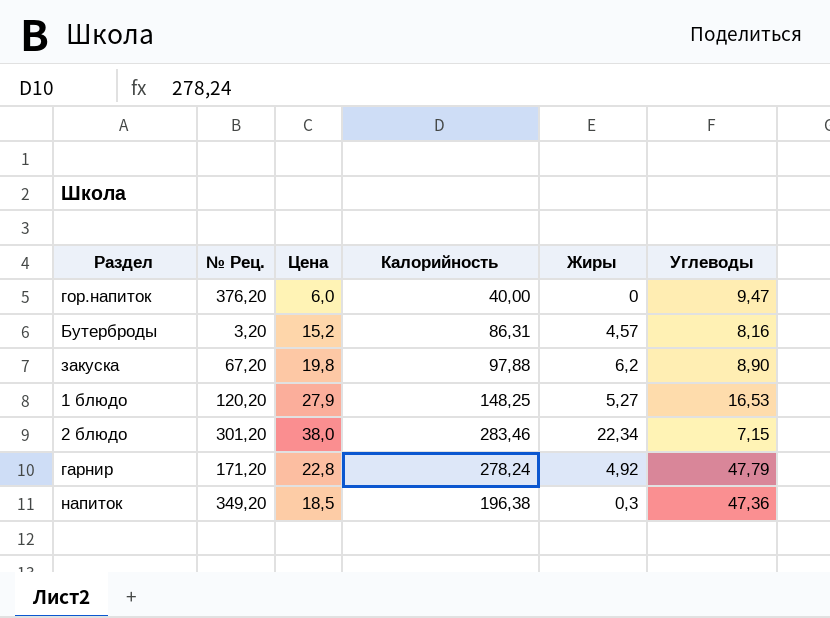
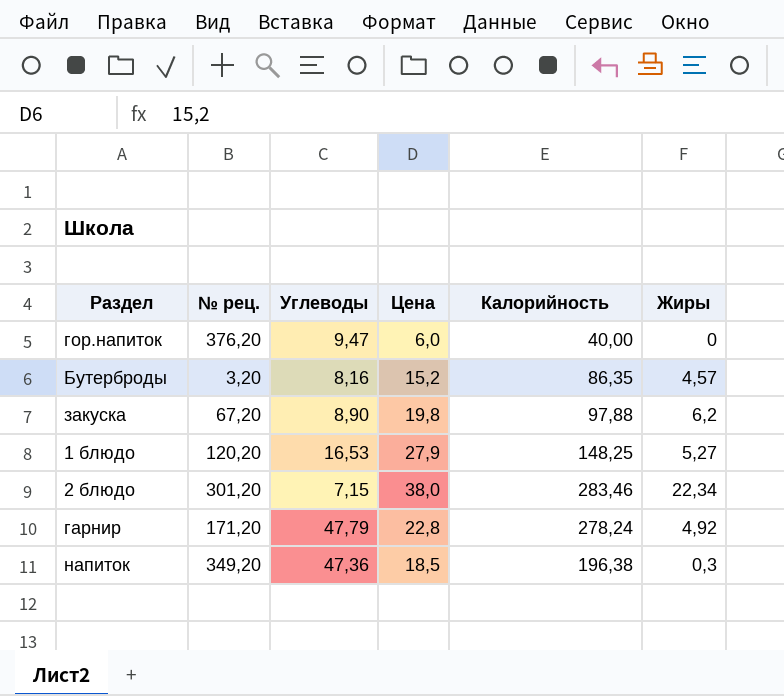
column name: № Рец. -> № рец.
column Углеводы | position: 6 -> 3
Бутерброды | Калорийность: 86,31 -> 86,35

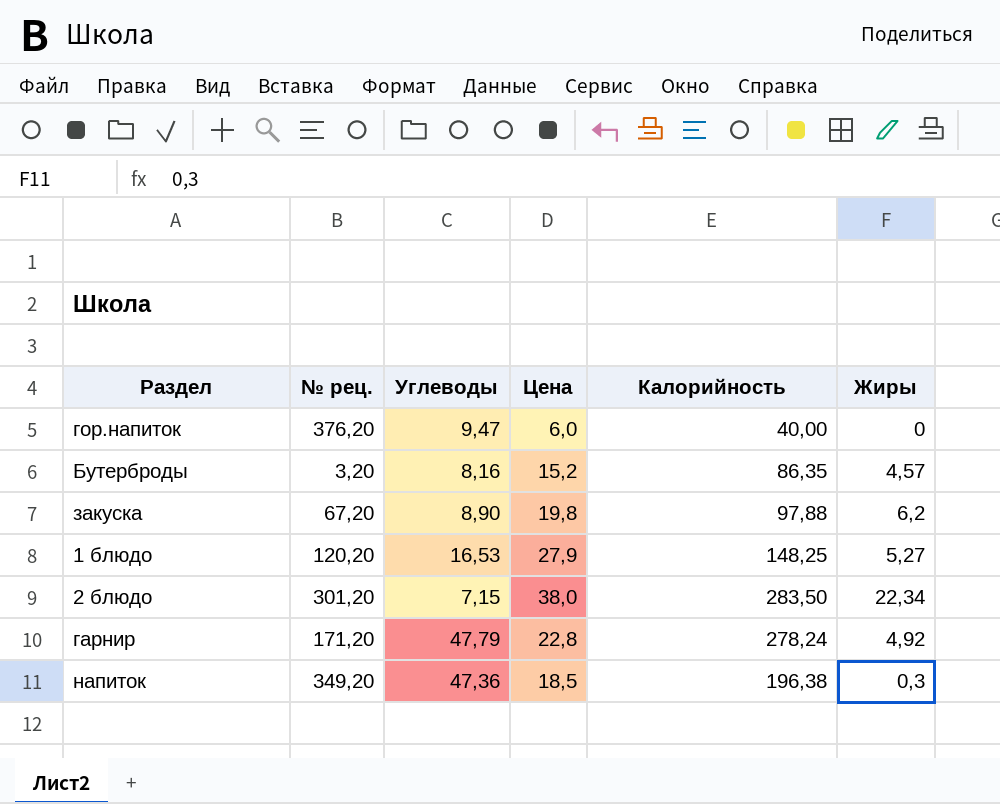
2 блюдо | Калорийность: 283,46 -> 283,50

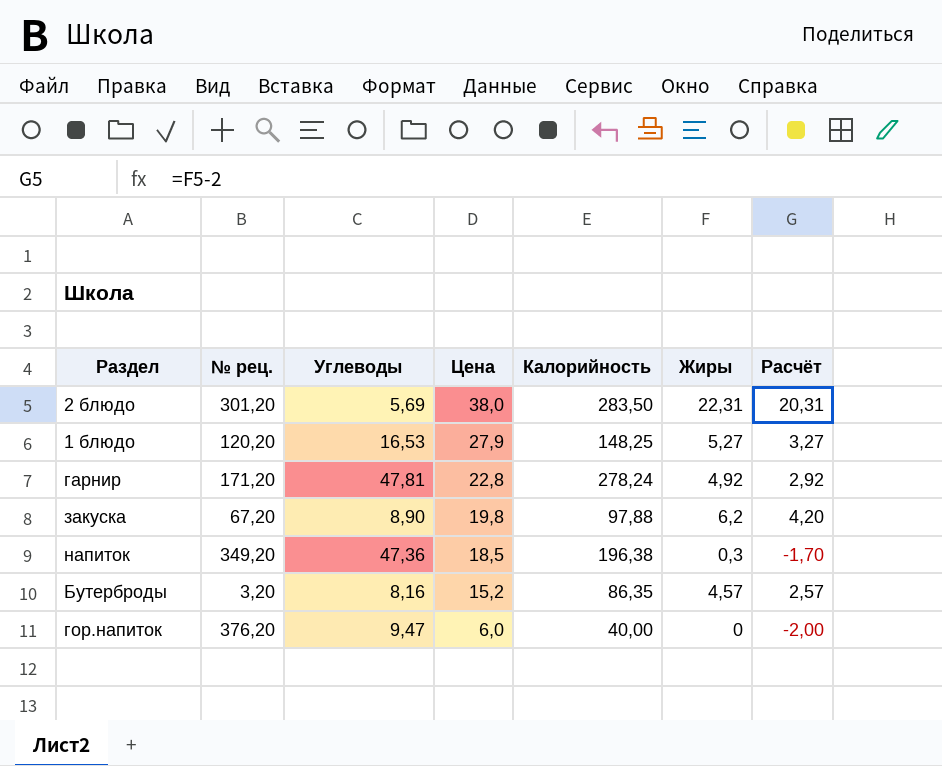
row order: none -> Цена descending
column Расчёт | formula: none -> [Жиры] - 2
2 блюдо | Углеводы: 7,15 -> 5,69
2 блюдо | Жиры: 22,34 -> 22,31
гарнир | Углеводы: 47,79 -> 47,81

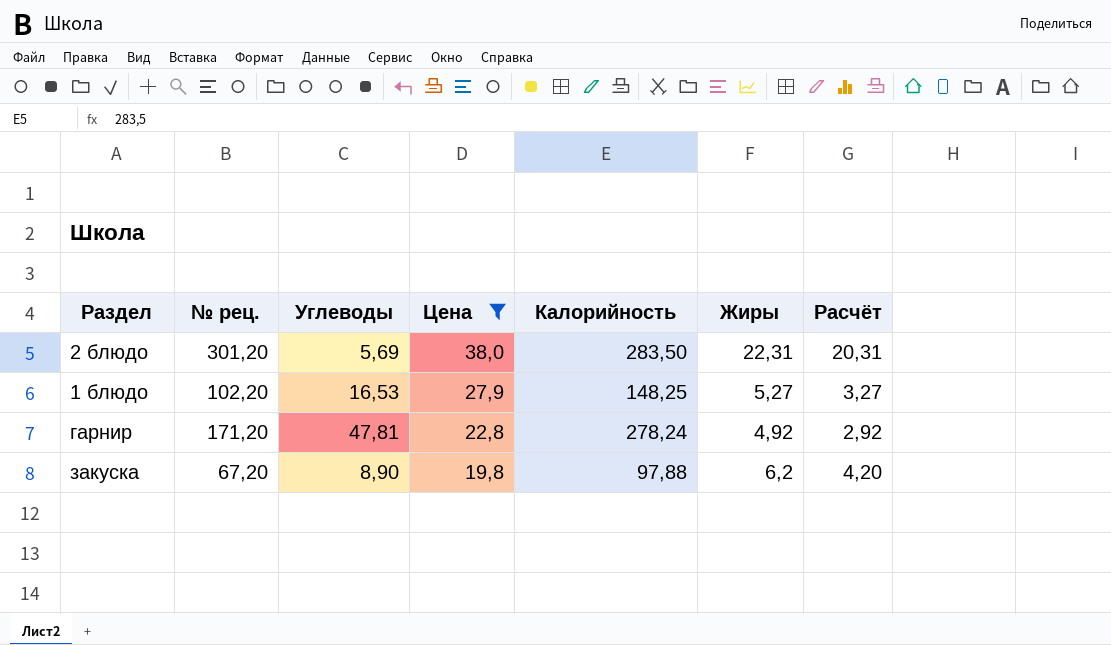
filter: none -> Цена >= 19,8
1 блюдо | № рец.: 120,20 -> 102,20

